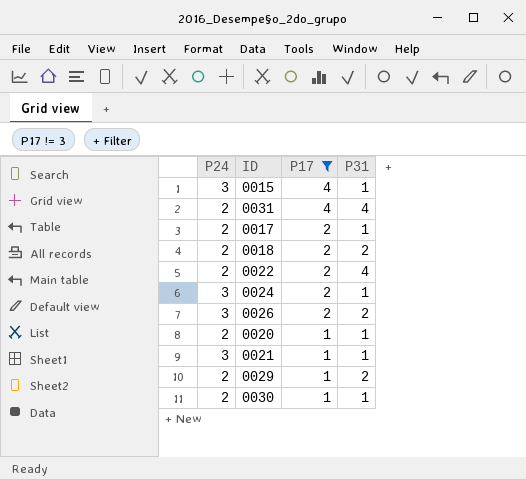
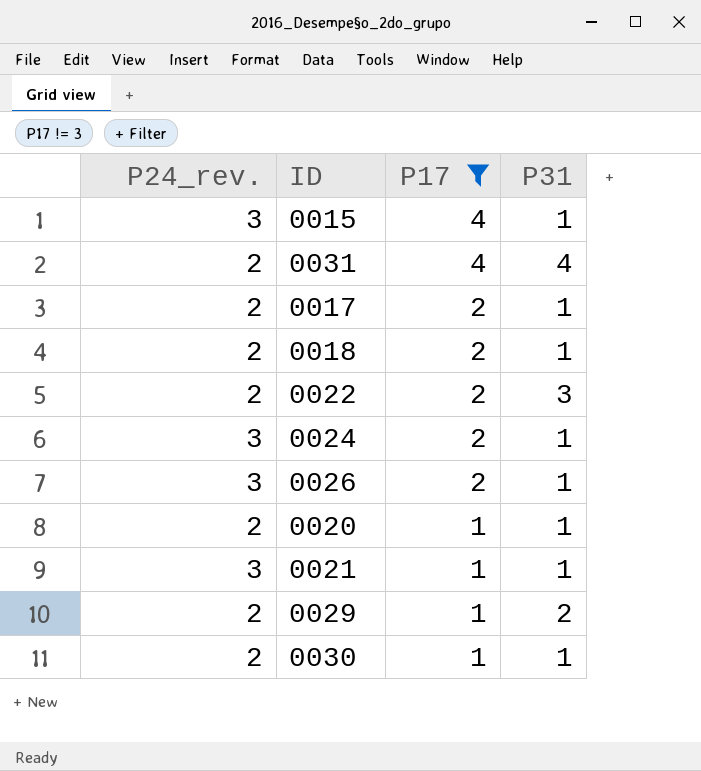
column name: P24 -> P24_rev.
0018 | P31: 2 -> 1
0022 | P31: 4 -> 3
0026 | P31: 2 -> 1

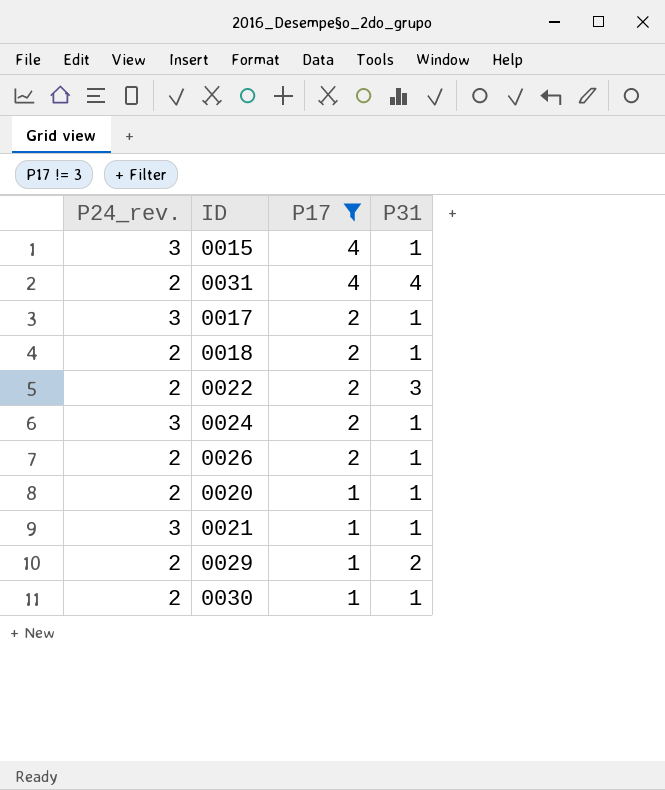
0017 | P24_rev.: 2 -> 3
0026 | P24_rev.: 3 -> 2

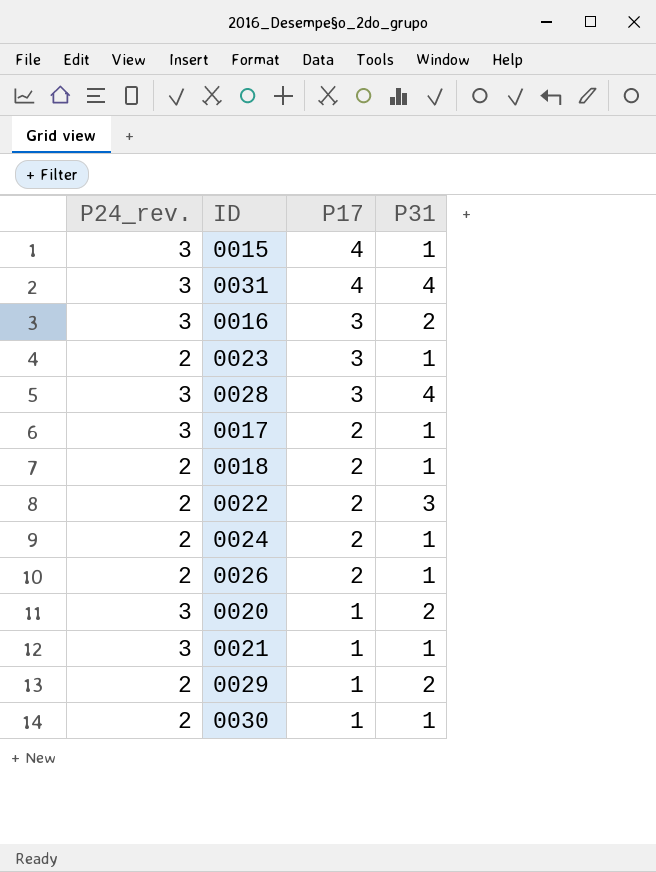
filter: P17 != 3 -> none
0031 | P24_rev.: 2 -> 3
0024 | P24_rev.: 3 -> 2
0020 | P24_rev.: 2 -> 3
0020 | P31: 1 -> 2

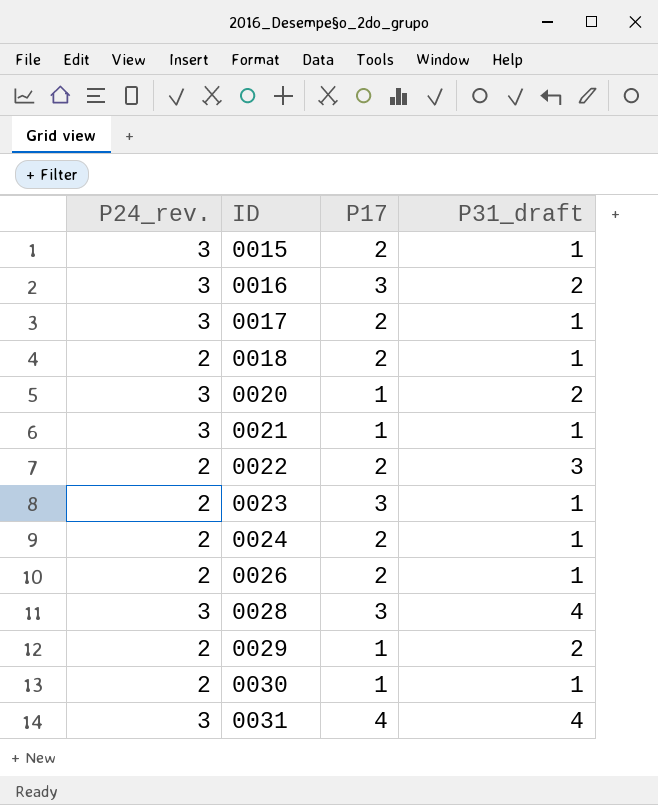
row order: P17 descending -> ID ascending
column name: P31 -> P31_draft
0015 | P17: 4 -> 2

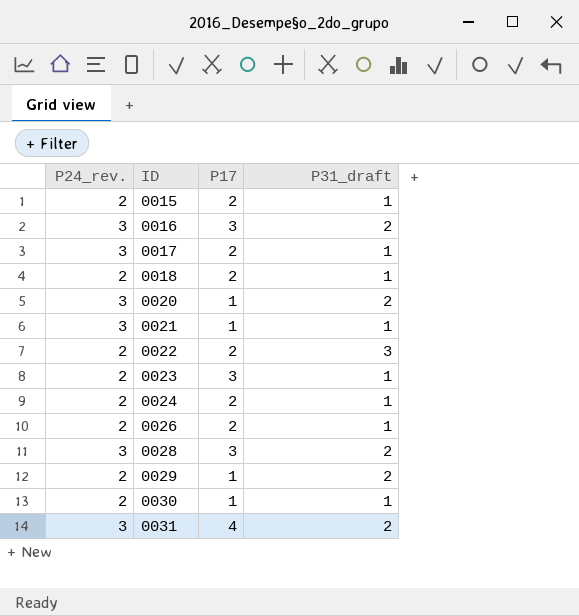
0015 | P24_rev.: 3 -> 2
0028 | P31_draft: 4 -> 2
0031 | P31_draft: 4 -> 2

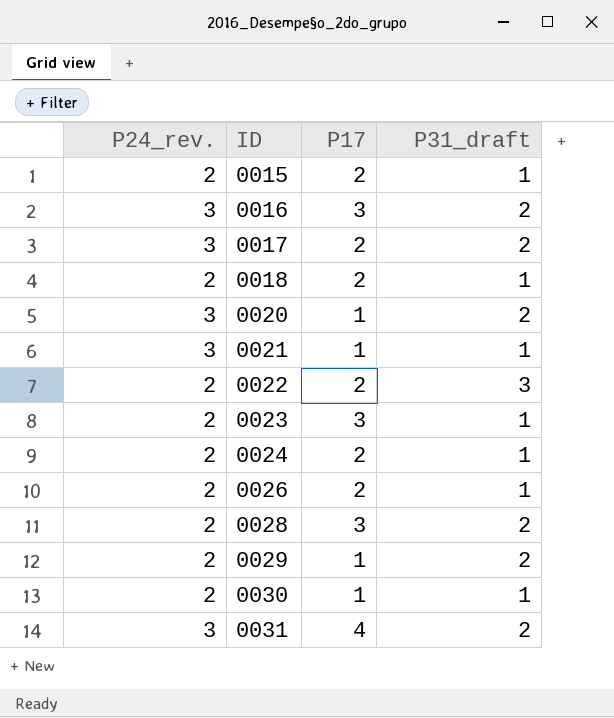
0017 | P31_draft: 1 -> 2
0028 | P24_rev.: 3 -> 2

